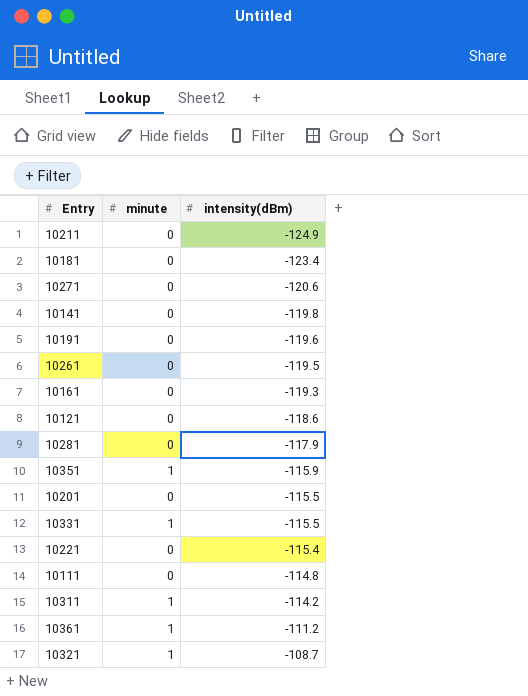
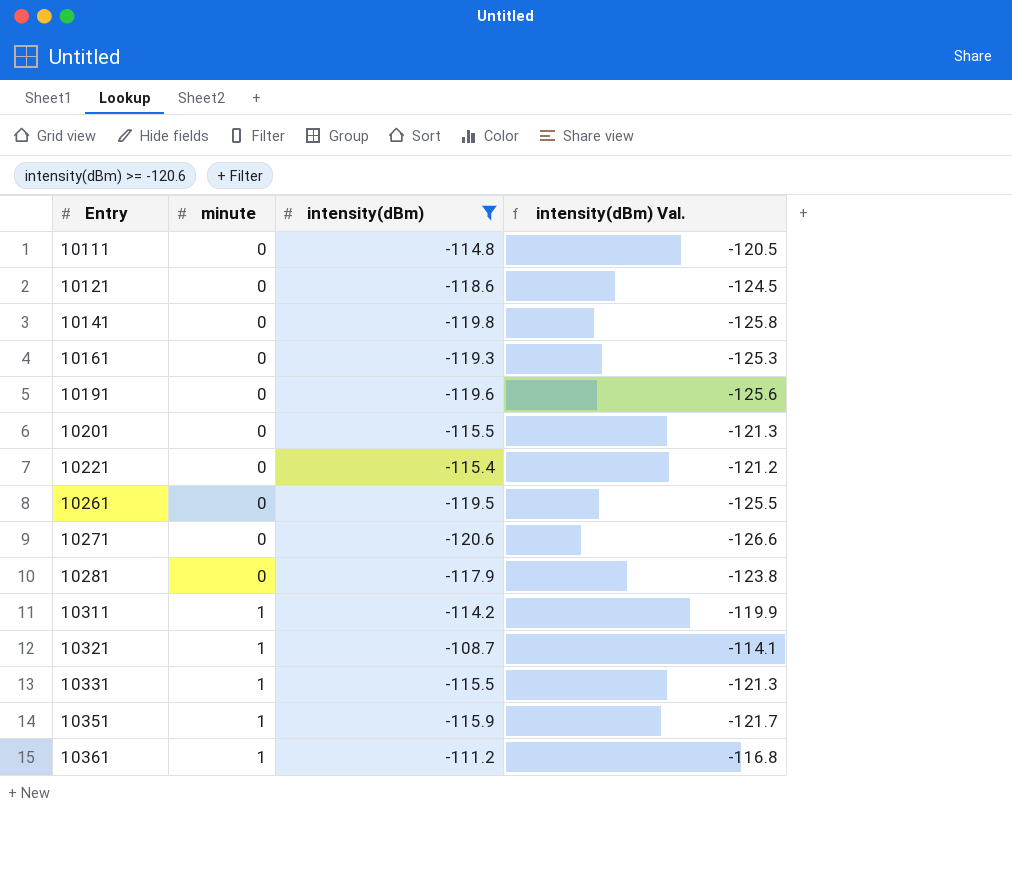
filter: none -> intensity(dBm) >= -120.6
row order: intensity(dBm) ascending -> Entry ascending
column intensity(dBm) Val. | formula: none -> [intensity(dBm)] * 1.05

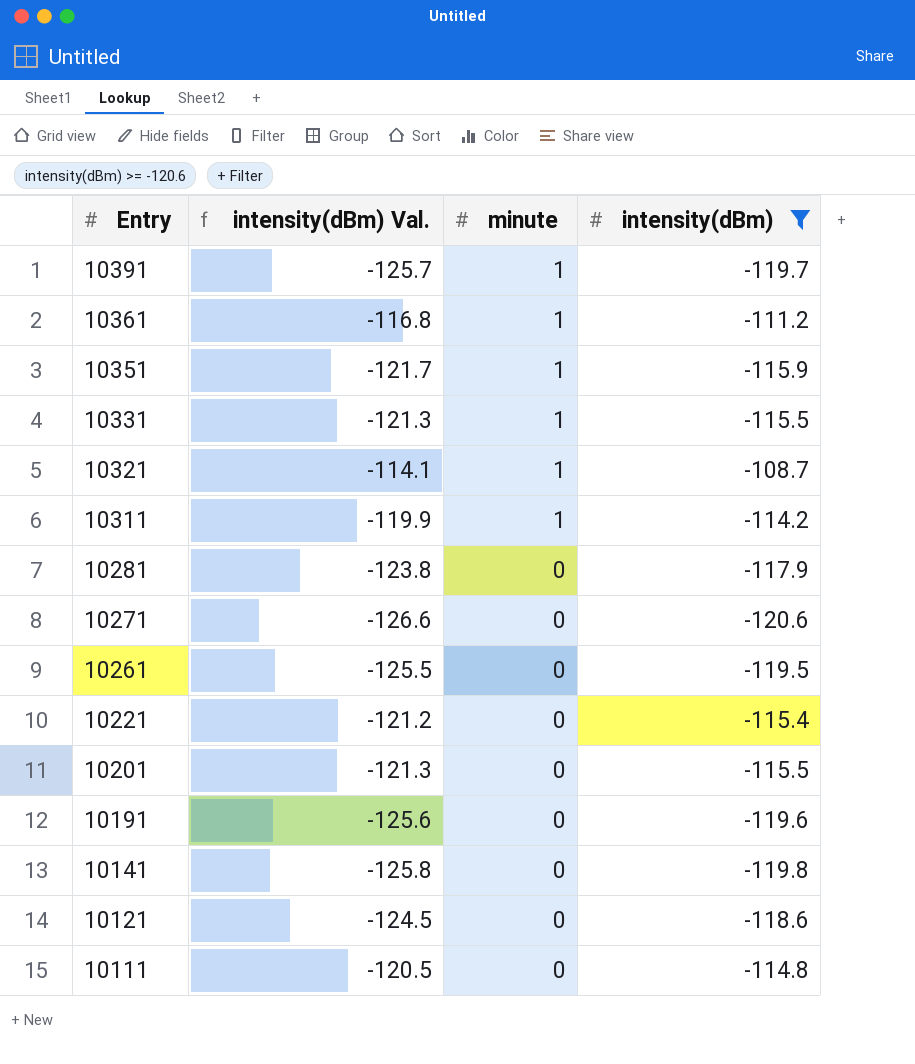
row order: Entry ascending -> Entry descending
column intensity(dBm) Val. | position: 4 -> 2
row 10161: 0 | -119.3 | -125.3 -> none
row 10391: none -> -125.7 | 1 | -119.7

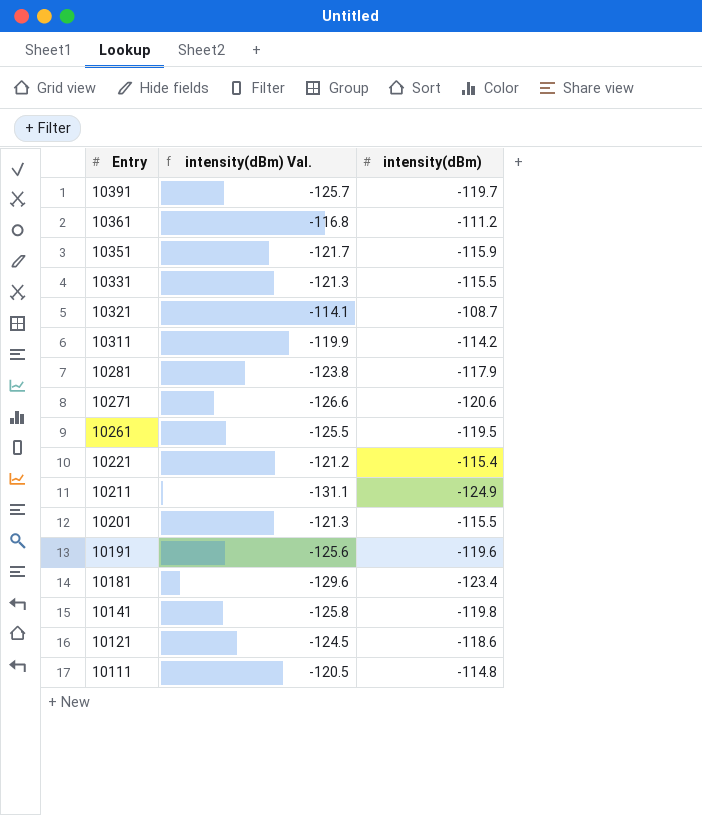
filter: intensity(dBm) >= -120.6 -> none
column minute | position: 3 -> none

